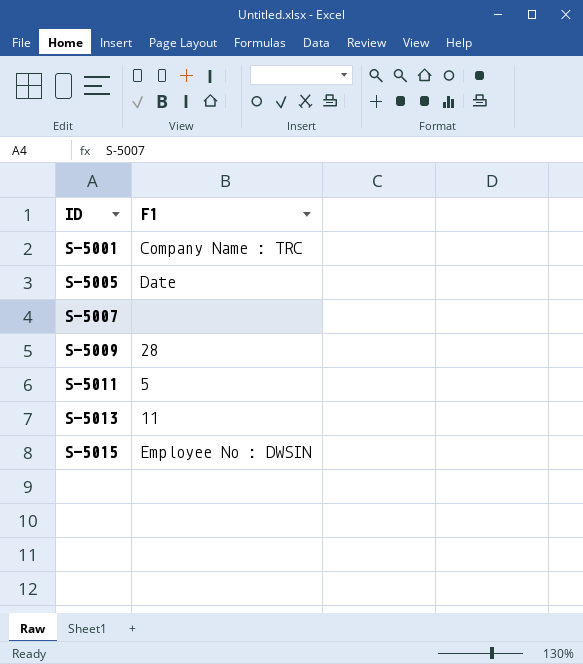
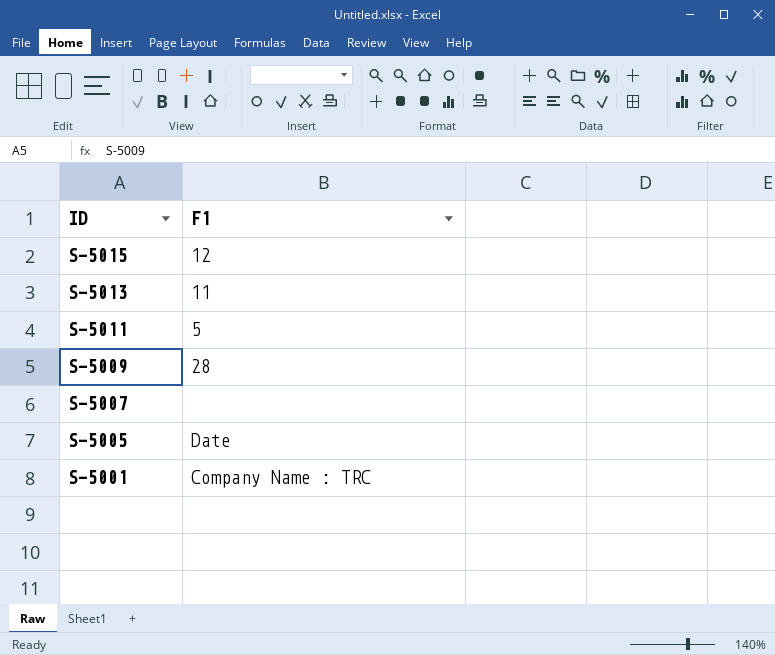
row order: ID ascending -> ID descending
S-5015 | F1: Employee No : DWSIN -> 12

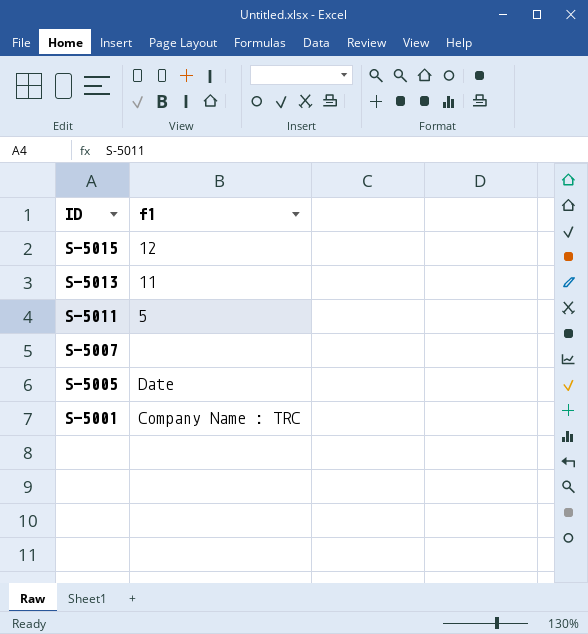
column name: F1 -> f1
row S-5009: 28 -> none

